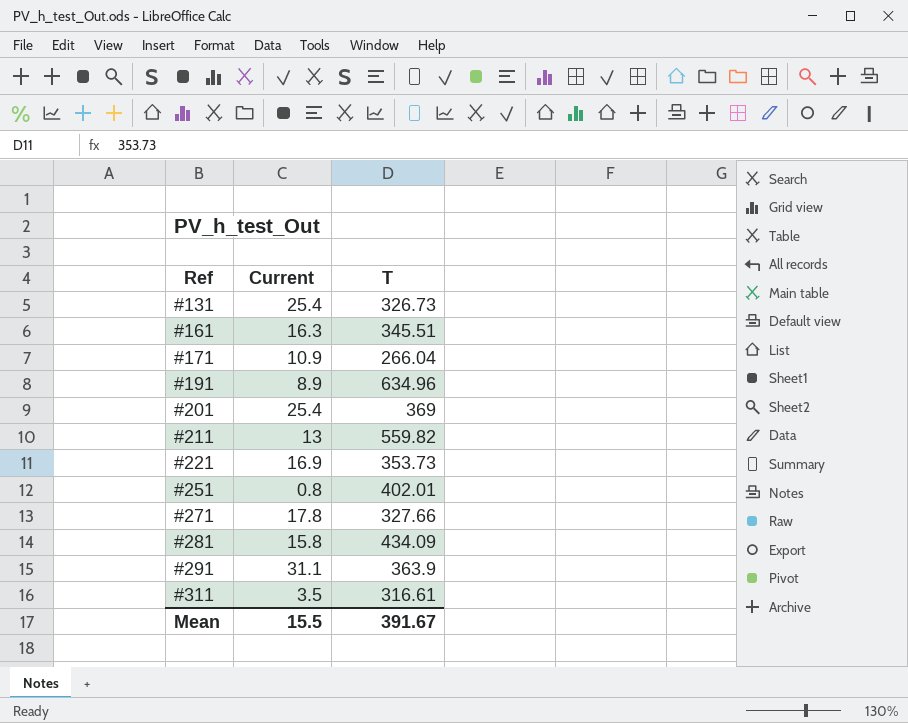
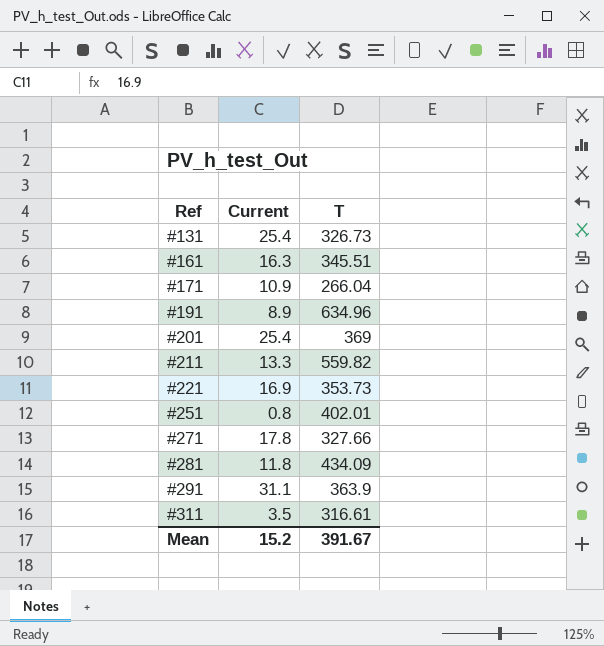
#211 | Current: 13 -> 13.3
#281 | Current: 15.8 -> 11.8
Mean | Current: 15.5 -> 15.2

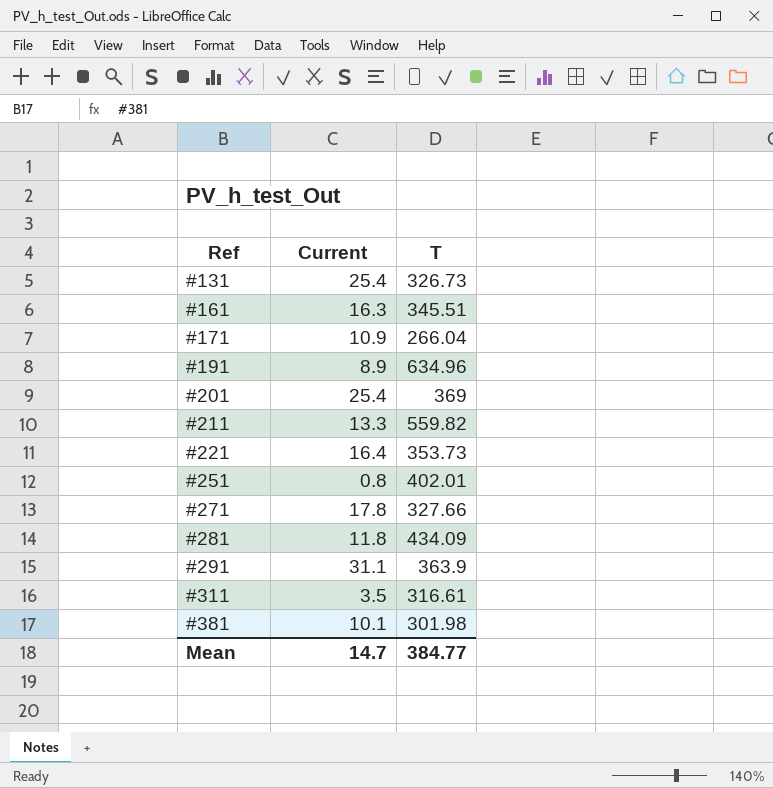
#221 | Current: 16.9 -> 16.4
row #381: none -> 10.1 | 301.98
Mean | Current: 15.2 -> 14.7
Mean | T: 391.67 -> 384.77

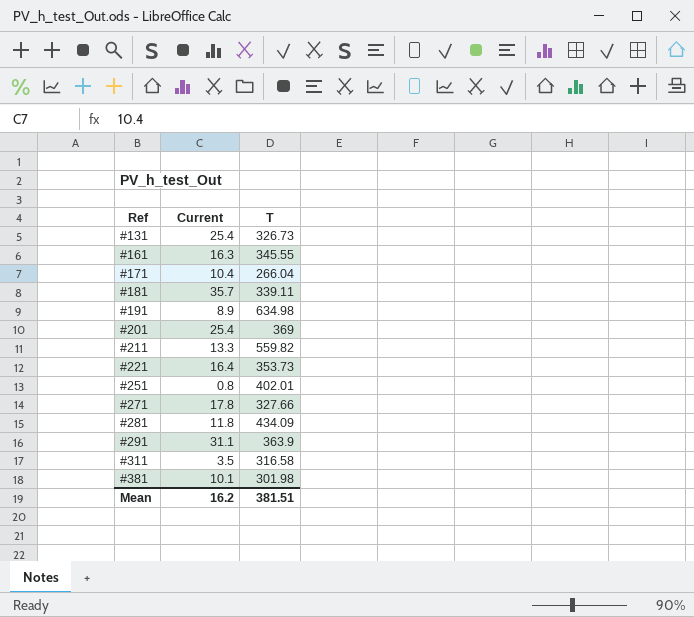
#161 | T: 345.51 -> 345.55
#171 | Current: 10.9 -> 10.4
row #181: none -> 35.7 | 339.11
#191 | T: 634.96 -> 634.98
#311 | T: 316.61 -> 316.58
Mean | Current: 14.7 -> 16.2
Mean | T: 384.77 -> 381.51

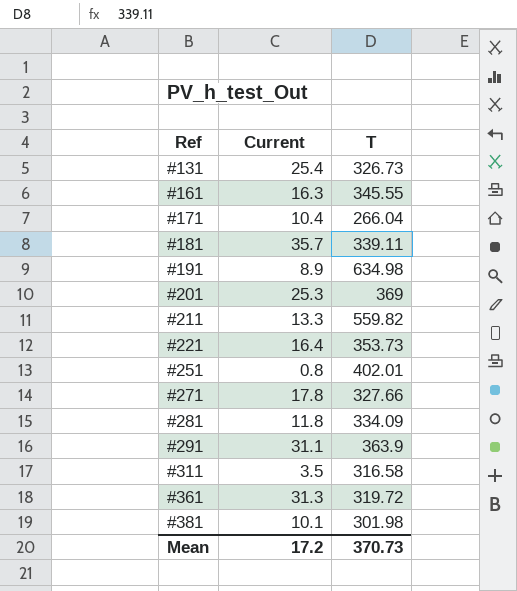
#201 | Current: 25.4 -> 25.3
#281 | T: 434.09 -> 334.09
row #361: none -> 31.3 | 319.72
Mean | Current: 16.2 -> 17.2
Mean | T: 381.51 -> 370.73

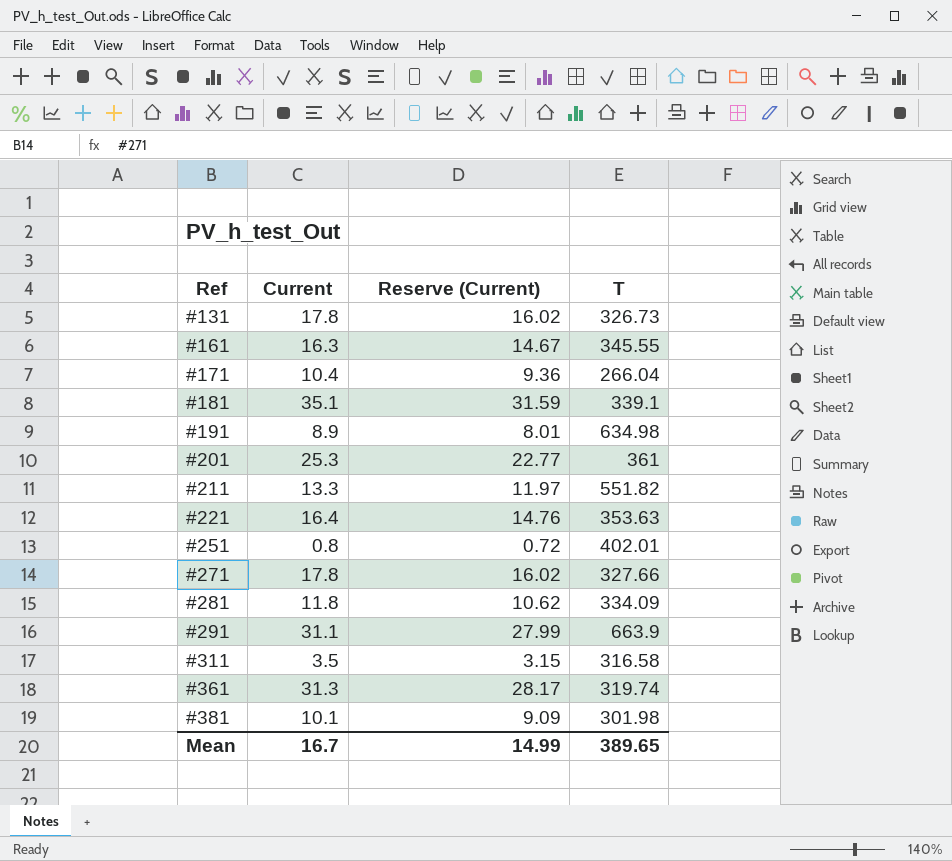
column Reserve (Current) | formula: none -> [Current] * 0.9
#131 | Current: 25.4 -> 17.8
#181 | Current: 35.7 -> 35.1
#181 | T: 339.11 -> 339.1
#201 | T: 369 -> 361
#211 | T: 559.82 -> 551.82
#221 | T: 353.73 -> 353.63
#291 | T: 363.9 -> 663.9
#361 | T: 319.72 -> 319.74
Mean | Current: 17.2 -> 16.7
Mean | T: 370.73 -> 389.65

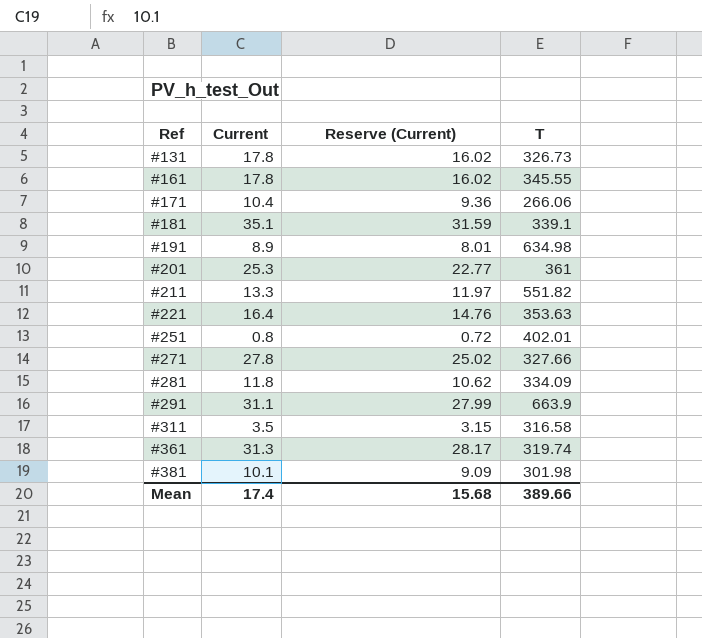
#161 | Current: 16.3 -> 17.8
#161 | Reserve (Current): 14.67 -> 16.02
#171 | T: 266.04 -> 266.06
#271 | Current: 17.8 -> 27.8
#271 | Reserve (Current): 16.02 -> 25.02
Mean | Current: 16.7 -> 17.4
Mean | Reserve (Current): 14.99 -> 15.68
Mean | T: 389.65 -> 389.66

